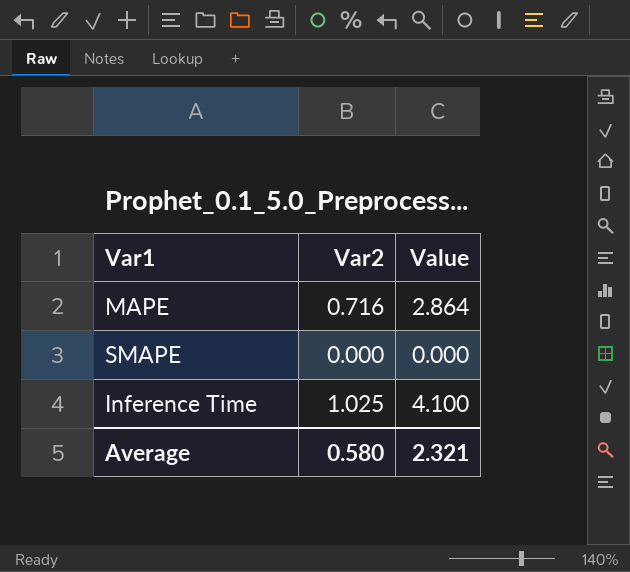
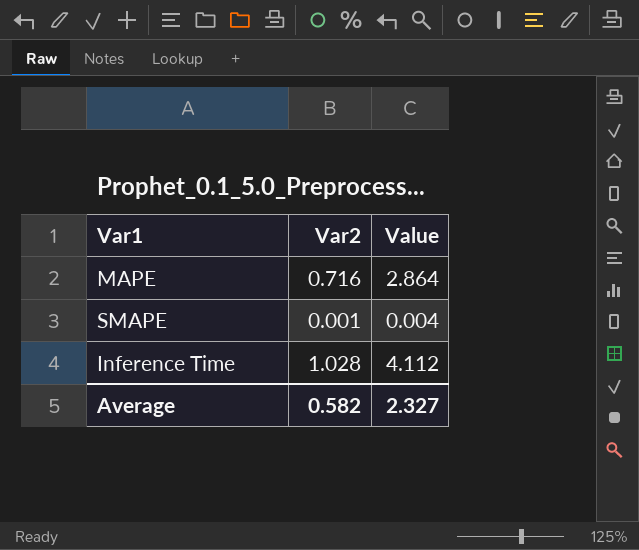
SMAPE | Var2: 0.000 -> 0.001
SMAPE | Value: 0.000 -> 0.004
Inference Time | Var2: 1.025 -> 1.028
Inference Time | Value: 4.100 -> 4.112
Average | Var2: 0.580 -> 0.582
Average | Value: 2.321 -> 2.327

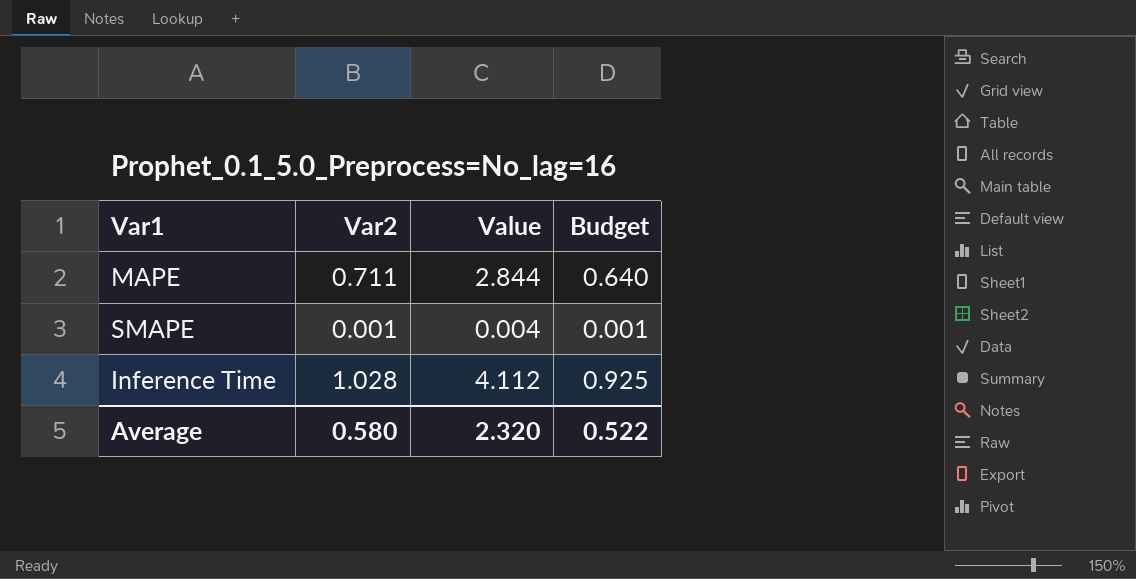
column Budget | formula: none -> [Var2] * 0.9
MAPE | Var2: 0.716 -> 0.711
MAPE | Value: 2.864 -> 2.844
Average | Var2: 0.582 -> 0.580
Average | Value: 2.327 -> 2.320

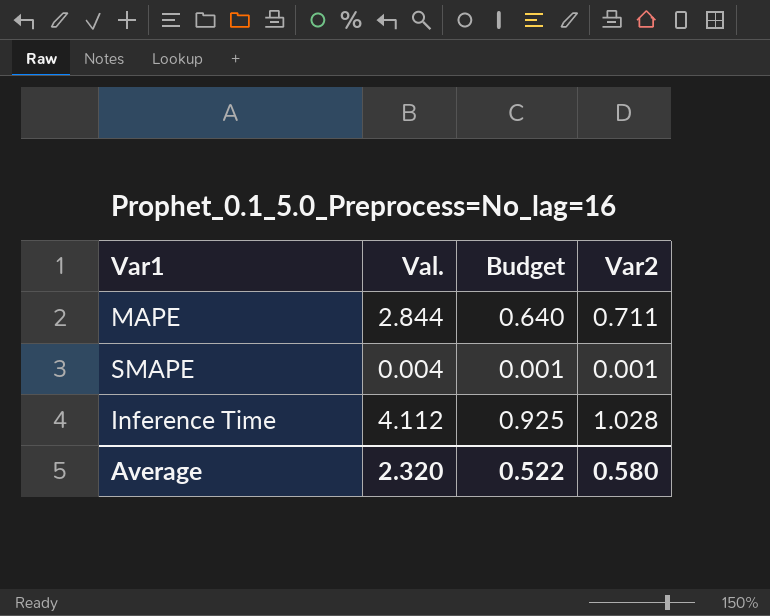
column name: Value -> Val.
column Var2 | position: 2 -> 4

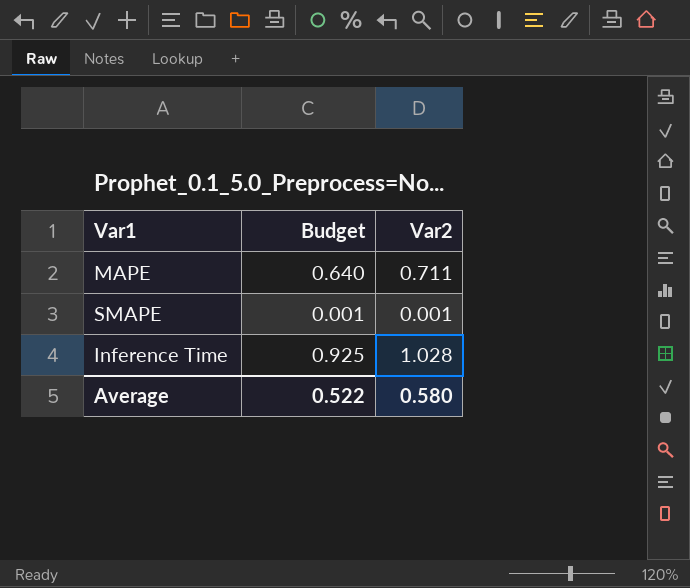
column Val. | formula: [Var2] * 4 -> none

